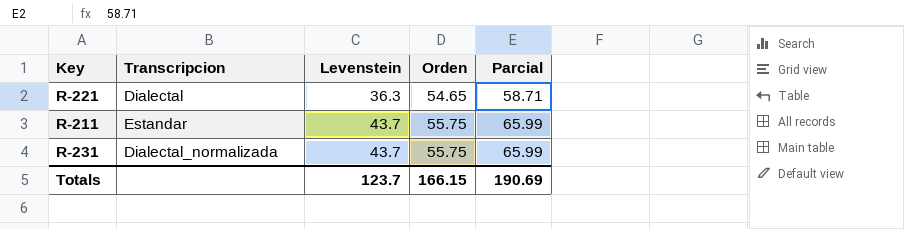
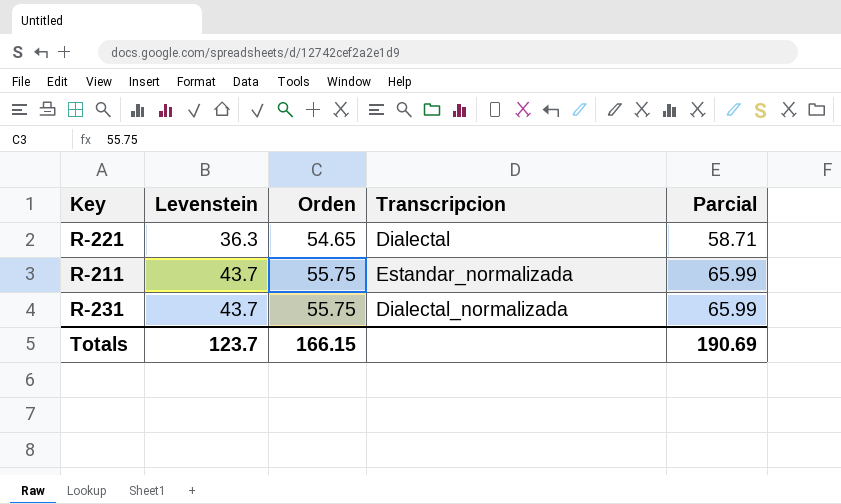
column Transcripcion | position: 2 -> 4
R-211 | Transcripcion: Estandar -> Estandar_normalizada

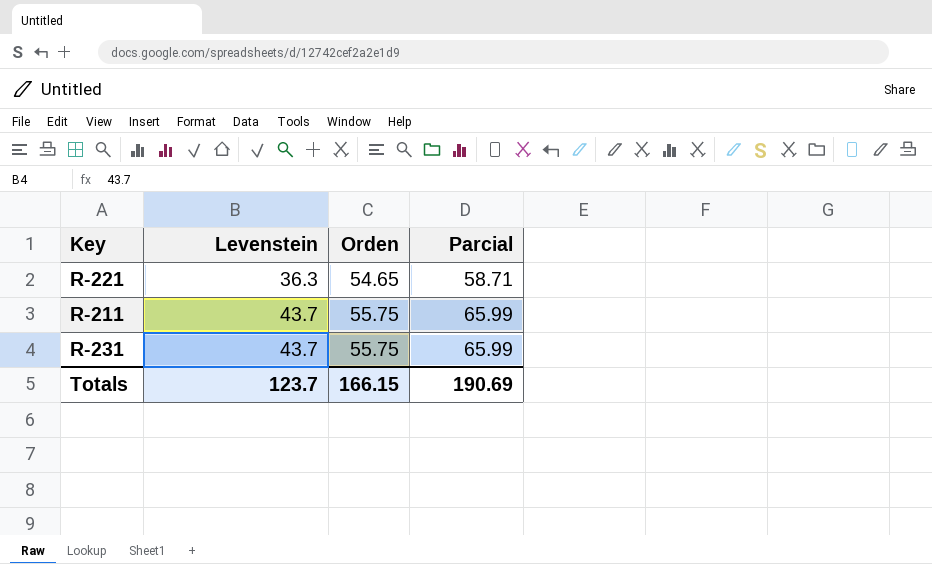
column Transcripcion | position: 4 -> none

